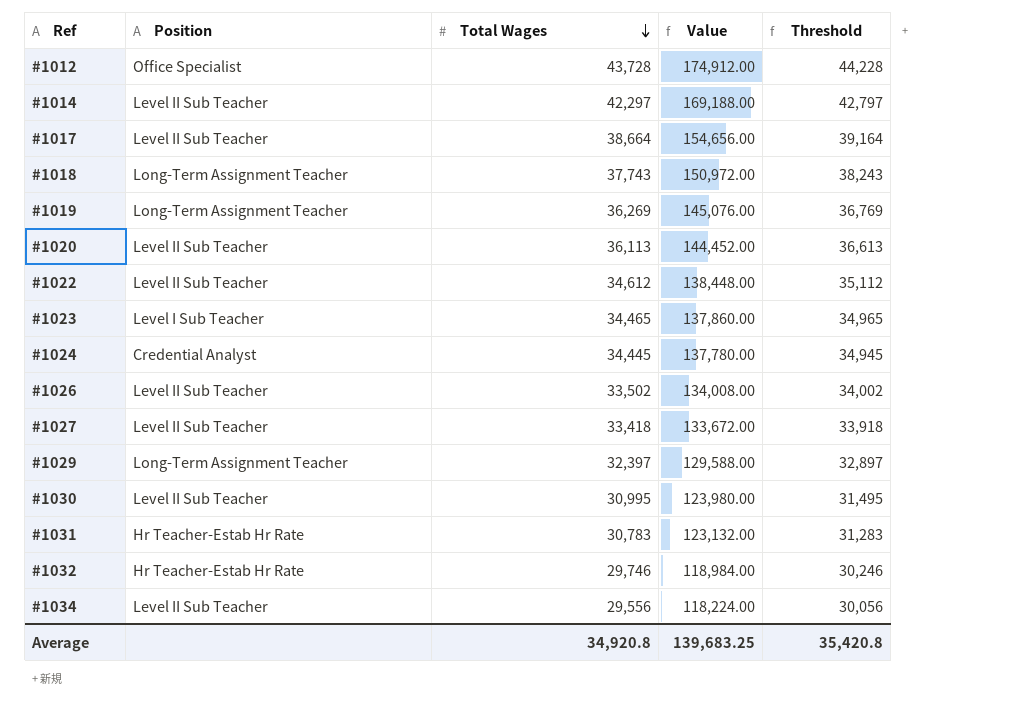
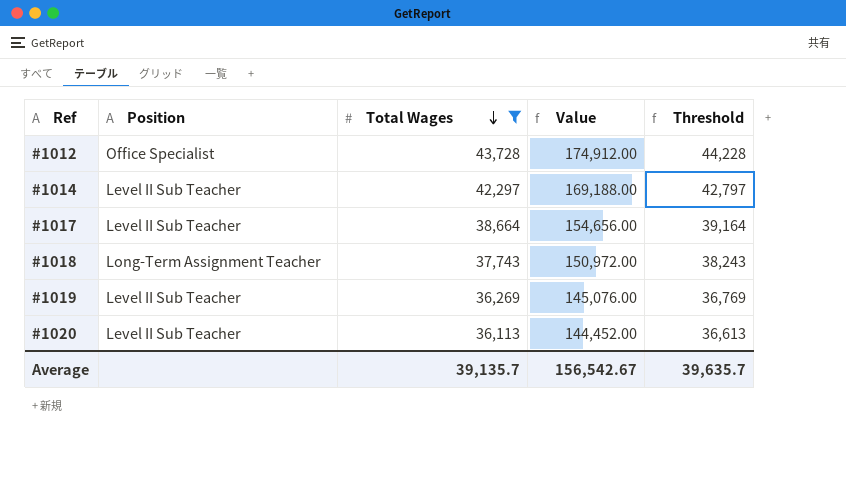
filter: none -> Total Wages >= 36,113
#1019 | Position: Long-Term Assignment Teacher -> Level II Sub Teacher
Average | Total Wages: 34,920.8 -> 39,135.7
Average | Value: 139,683.25 -> 156,542.67
Average | Threshold: 35,420.8 -> 39,635.7

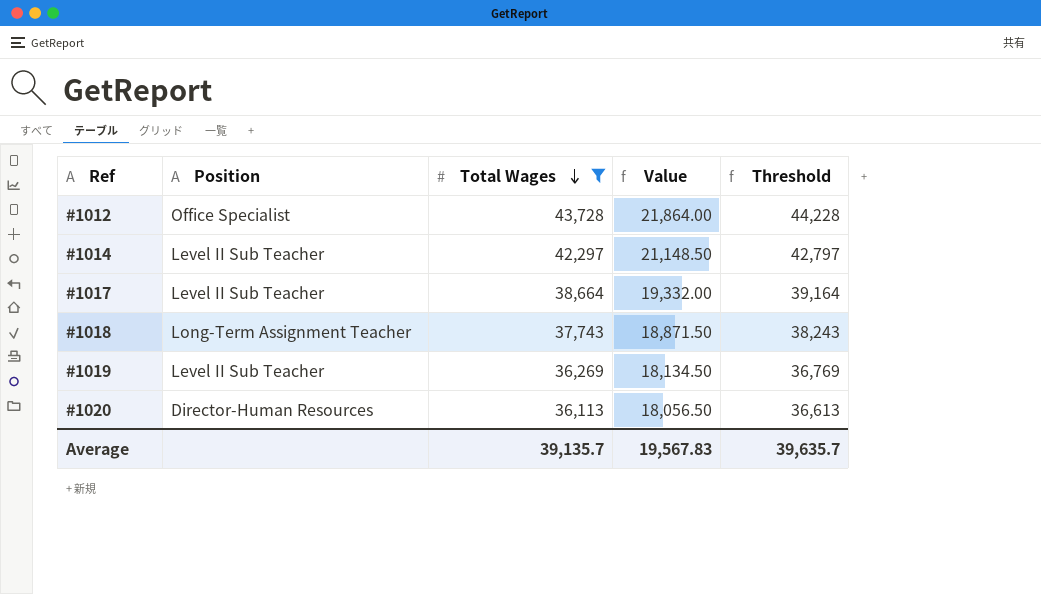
column Value | formula: [Total Wages] * 4 -> [Total Wages] * 0.5
#1020 | Position: Level II Sub Teacher -> Director-Human Resources
Average | Value: 156,542.67 -> 19,567.83

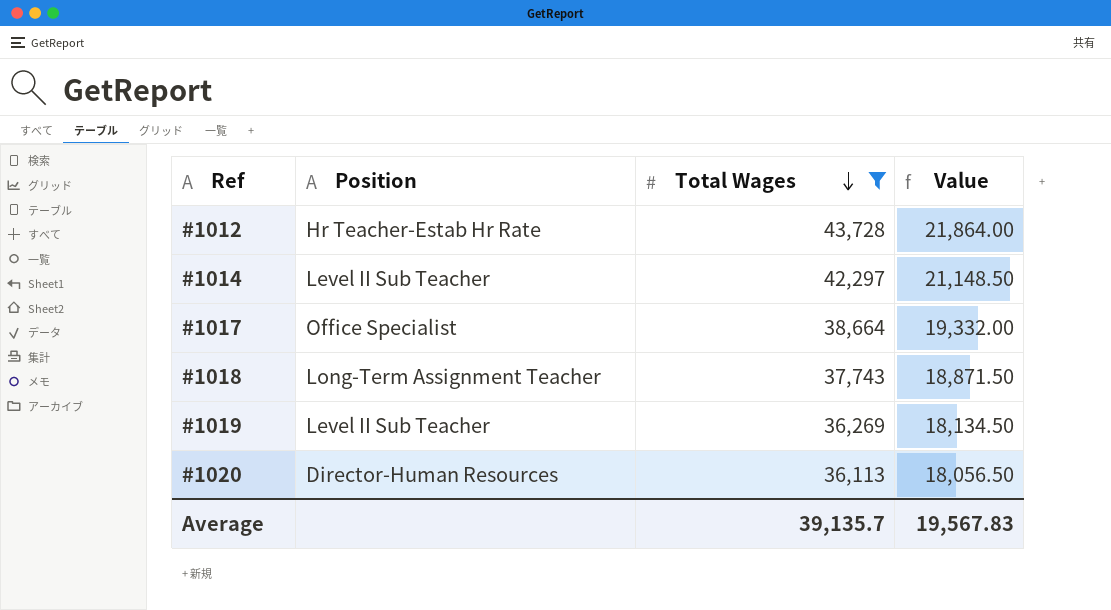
column Threshold | formula: [Total Wages] + 500 -> none
#1012 | Position: Office Specialist -> Hr Teacher-Estab Hr Rate
#1017 | Position: Level II Sub Teacher -> Office Specialist

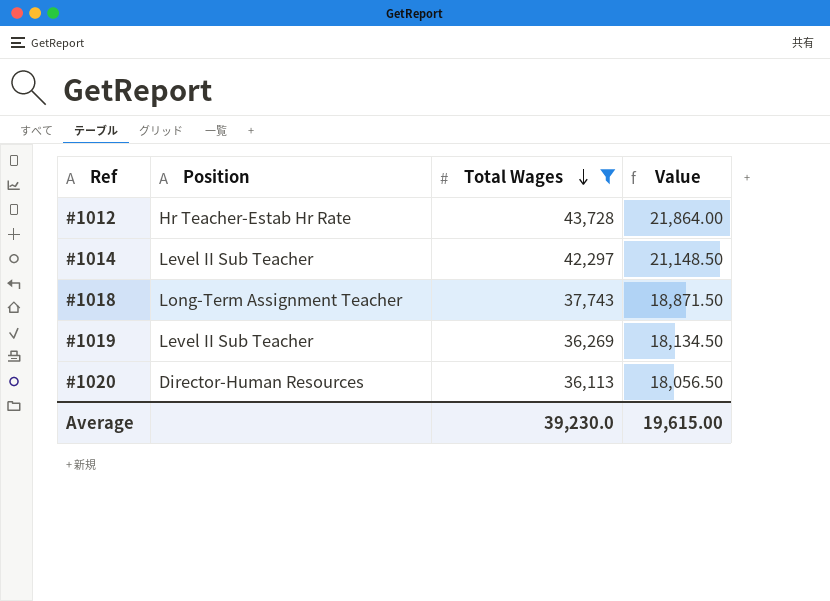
row #1017: Office Specialist | 38,664 | 19,332.00 -> none
Average | Total Wages: 39,135.7 -> 39,230.0
Average | Value: 19,567.83 -> 19,615.00

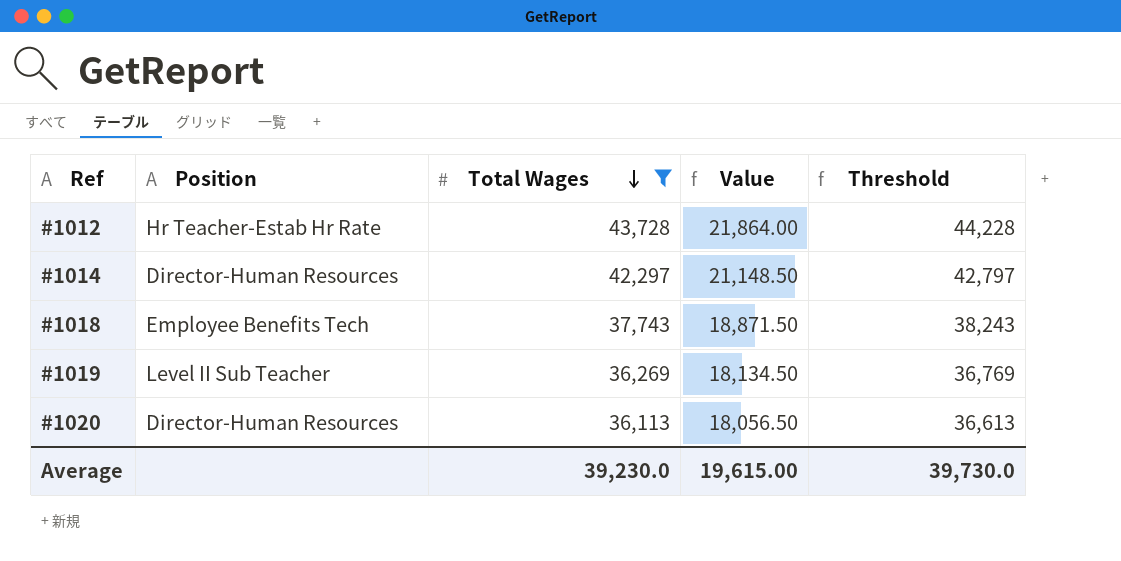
column Threshold | formula: none -> [Total Wages] + 500
#1014 | Position: Level II Sub Teacher -> Director-Human Resources
#1018 | Position: Long-Term Assignment Teacher -> Employee Benefits Tech

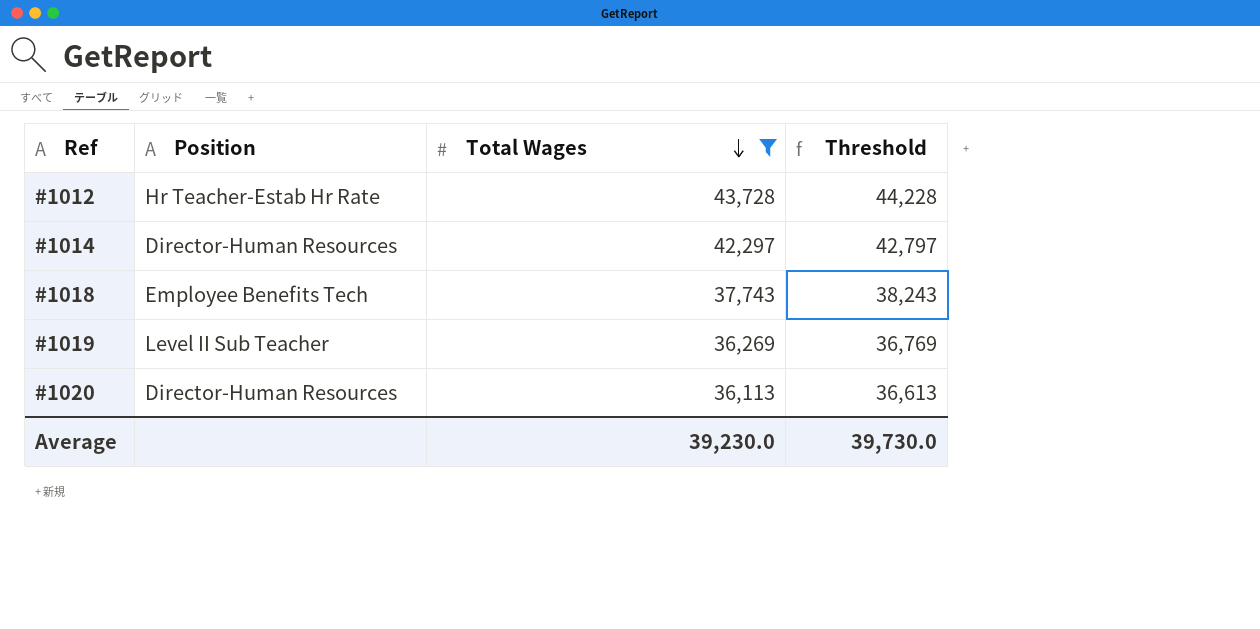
column Value | formula: [Total Wages] * 0.5 -> none

